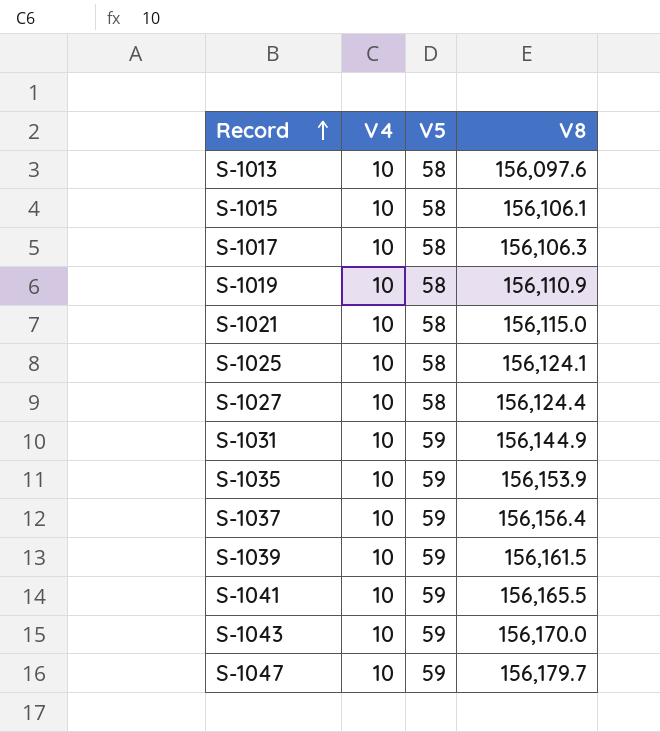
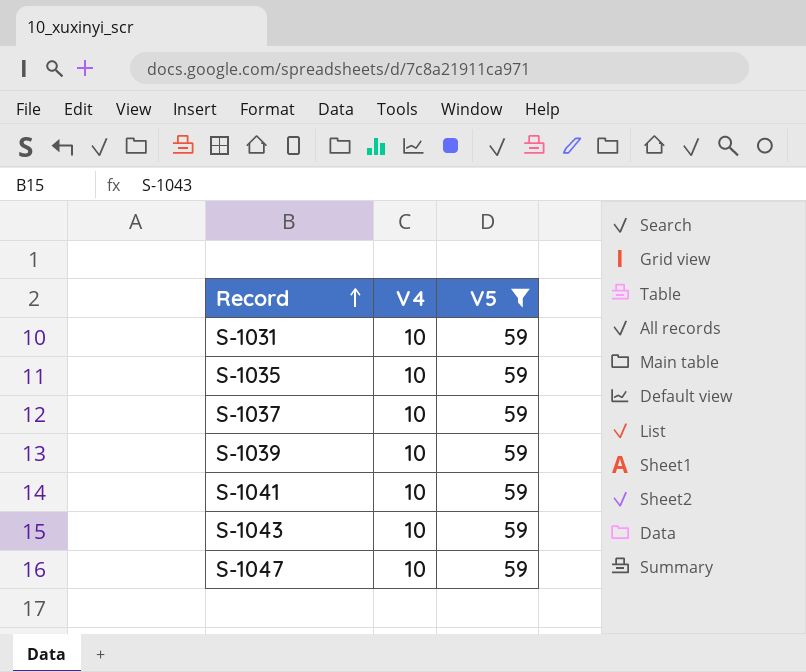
filter: none -> V5 = 59
column V8 | position: 4 -> none

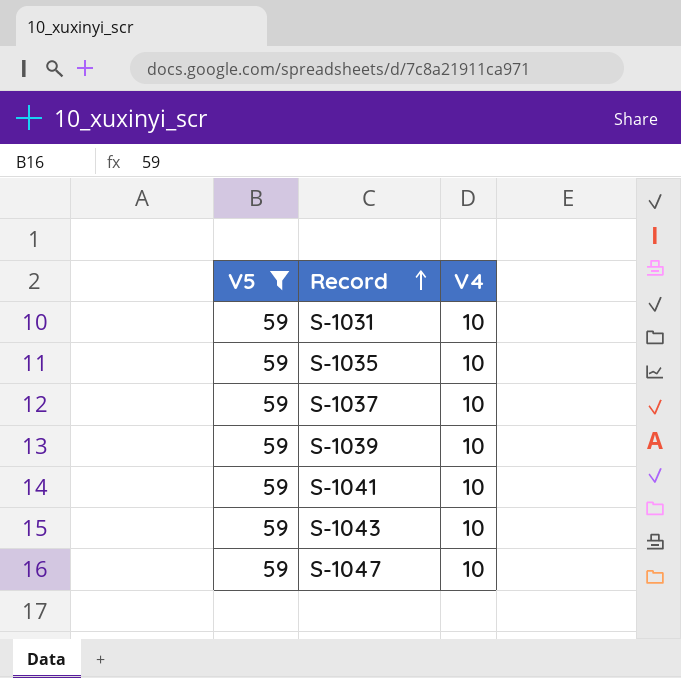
column V5 | position: 3 -> 1

